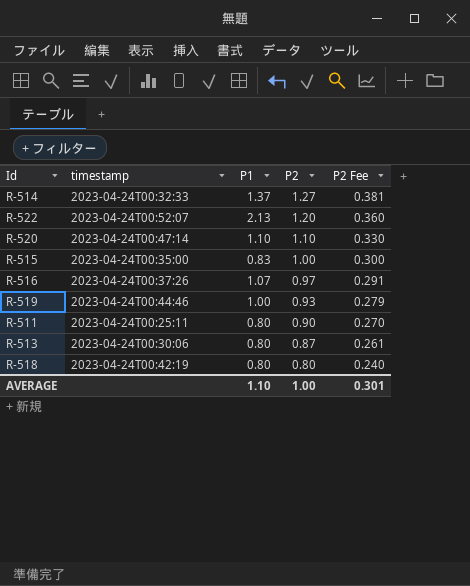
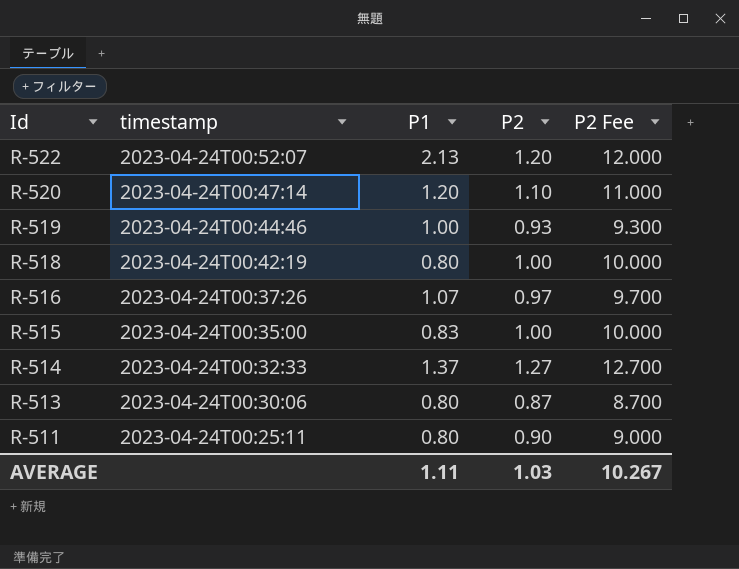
row order: P2 descending -> Id descending
column P2 Fee | formula: [P2] * 0.3 -> [P2] * 10
R-520 | P1: 1.10 -> 1.20
R-518 | P2: 0.80 -> 1.00
AVERAGE | P1: 1.10 -> 1.11
AVERAGE | P2: 1.00 -> 1.03
AVERAGE | P2 Fee: 0.301 -> 10.267

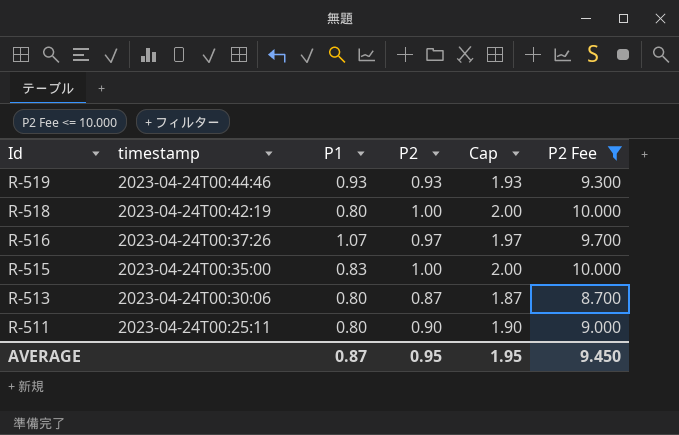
filter: none -> P2 Fee <= 10.000
column Cap | formula: none -> [P2] + 1
R-519 | P1: 1.00 -> 0.93
AVERAGE | P1: 1.11 -> 0.87
AVERAGE | P2: 1.03 -> 0.95
AVERAGE | P2 Fee: 10.267 -> 9.450

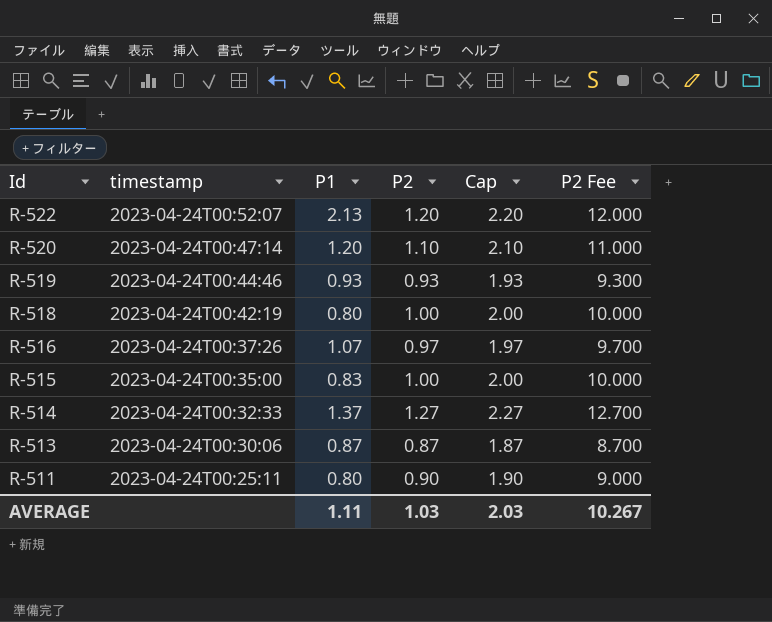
filter: P2 Fee <= 10.000 -> none
R-513 | P1: 0.80 -> 0.87
AVERAGE | P1: 0.87 -> 1.11
AVERAGE | P2: 0.95 -> 1.03
AVERAGE | Cap: 1.95 -> 2.03
AVERAGE | P2 Fee: 9.450 -> 10.267

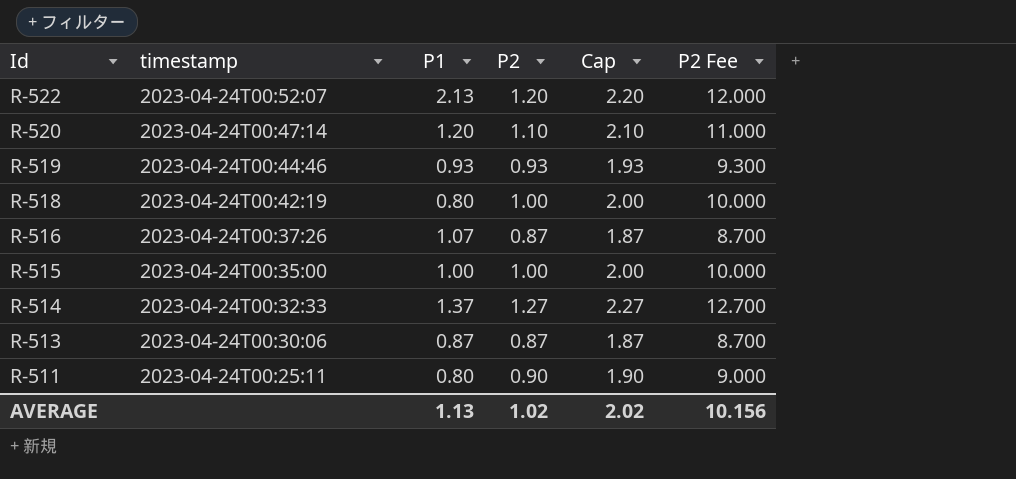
R-516 | P2: 0.97 -> 0.87
R-516 | Cap: 1.97 -> 1.87
R-516 | P2 Fee: 9.700 -> 8.700
R-515 | P1: 0.83 -> 1.00
AVERAGE | P1: 1.11 -> 1.13
AVERAGE | P2: 1.03 -> 1.02
AVERAGE | Cap: 2.03 -> 2.02
AVERAGE | P2 Fee: 10.267 -> 10.156

